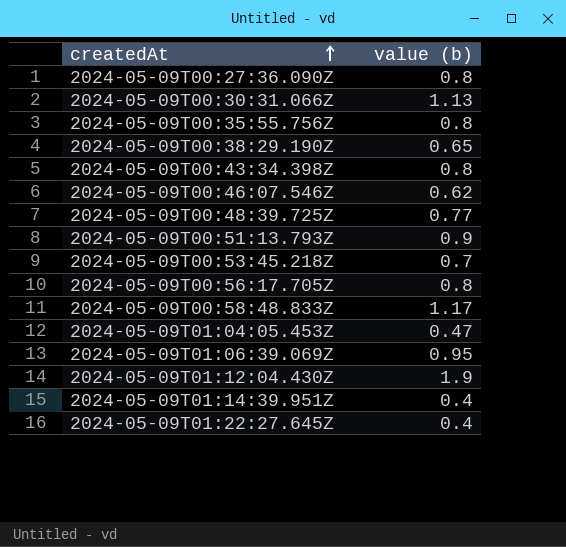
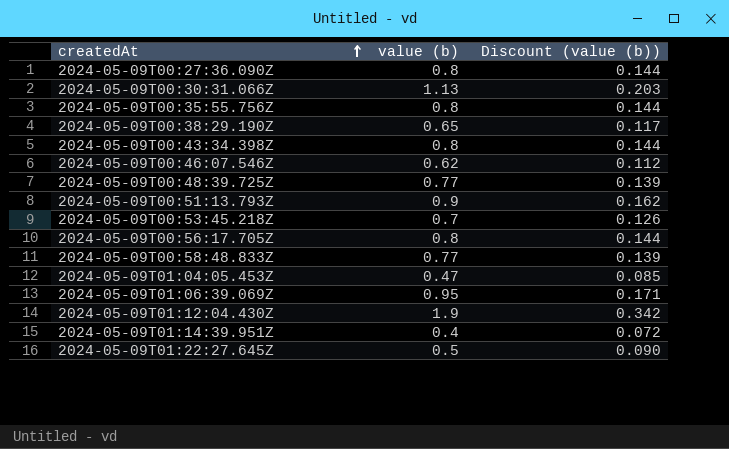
column Discount (value (b)) | formula: none -> [value (b)] * 0.18
2024-05-09T00:58:48.833Z | value (b): 1.17 -> 0.77
2024-05-09T01:22:27.645Z | value (b): 0.4 -> 0.5

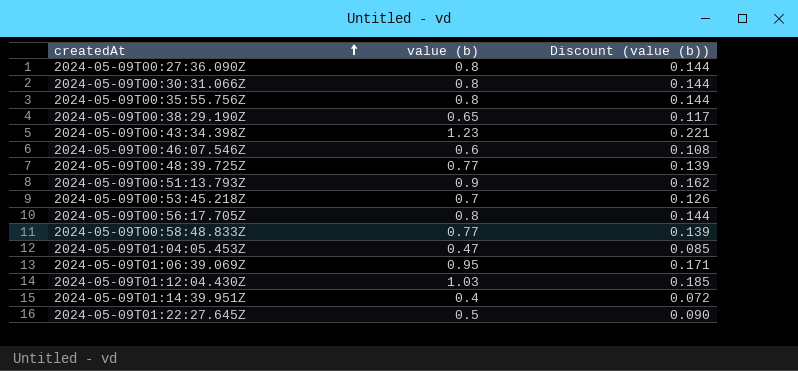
2024-05-09T00:30:31.066Z | value (b): 1.13 -> 0.8
2024-05-09T00:30:31.066Z | Discount (value (b)): 0.203 -> 0.144
2024-05-09T00:43:34.398Z | value (b): 0.8 -> 1.23
2024-05-09T00:43:34.398Z | Discount (value (b)): 0.144 -> 0.221
2024-05-09T00:46:07.546Z | value (b): 0.62 -> 0.6
2024-05-09T00:46:07.546Z | Discount (value (b)): 0.112 -> 0.108
2024-05-09T01:12:04.430Z | value (b): 1.9 -> 1.03
2024-05-09T01:12:04.430Z | Discount (value (b)): 0.342 -> 0.185

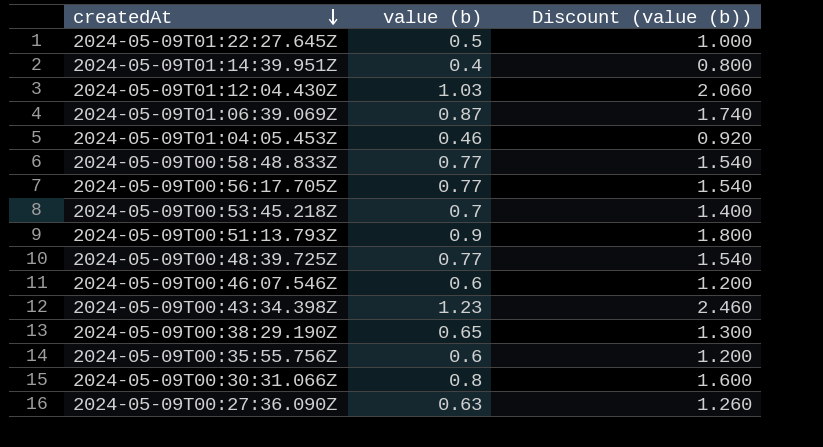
row order: createdAt ascending -> createdAt descending
column Discount (value (b)) | formula: [value (b)] * 0.18 -> [value (b)] * 2
2024-05-09T01:06:39.069Z | value (b): 0.95 -> 0.87
2024-05-09T01:04:05.453Z | value (b): 0.47 -> 0.46
2024-05-09T00:56:17.705Z | value (b): 0.8 -> 0.77
2024-05-09T00:35:55.756Z | value (b): 0.8 -> 0.6
2024-05-09T00:27:36.090Z | value (b): 0.8 -> 0.63

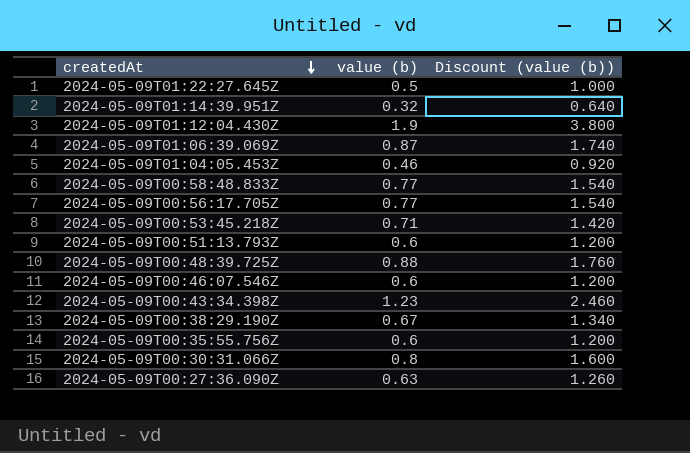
2024-05-09T01:14:39.951Z | value (b): 0.4 -> 0.32
2024-05-09T01:14:39.951Z | Discount (value (b)): 0.800 -> 0.640
2024-05-09T01:12:04.430Z | value (b): 1.03 -> 1.9
2024-05-09T01:12:04.430Z | Discount (value (b)): 2.060 -> 3.800
2024-05-09T00:53:45.218Z | value (b): 0.7 -> 0.71
2024-05-09T00:53:45.218Z | Discount (value (b)): 1.400 -> 1.420
2024-05-09T00:51:13.793Z | value (b): 0.9 -> 0.6
2024-05-09T00:51:13.793Z | Discount (value (b)): 1.800 -> 1.200
2024-05-09T00:48:39.725Z | value (b): 0.77 -> 0.88
2024-05-09T00:48:39.725Z | Discount (value (b)): 1.540 -> 1.760
2024-05-09T00:38:29.190Z | value (b): 0.65 -> 0.67
2024-05-09T00:38:29.190Z | Discount (value (b)): 1.300 -> 1.340

